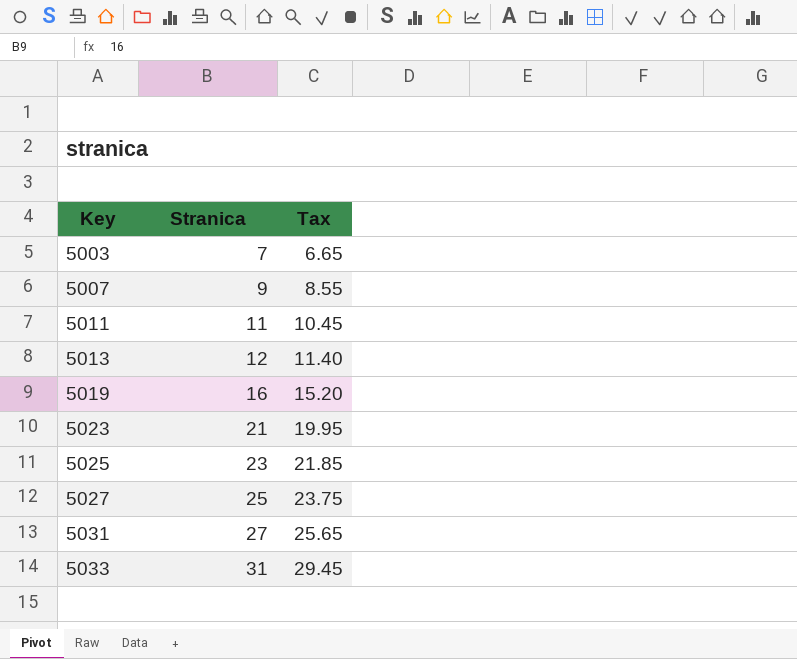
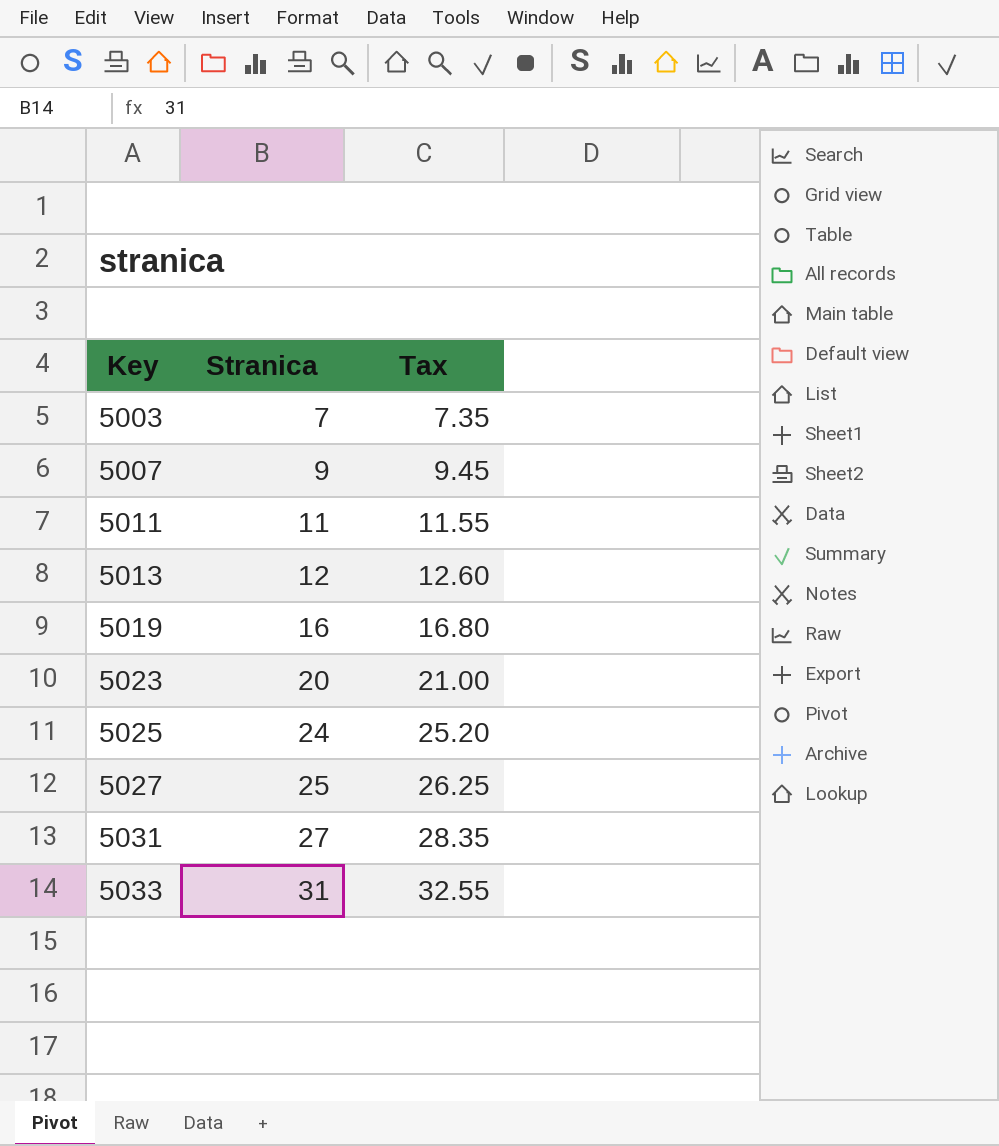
column Tax | formula: [Stranica] * 0.95 -> [Stranica] * 1.05
5023 | Stranica: 21 -> 20
5025 | Stranica: 23 -> 24

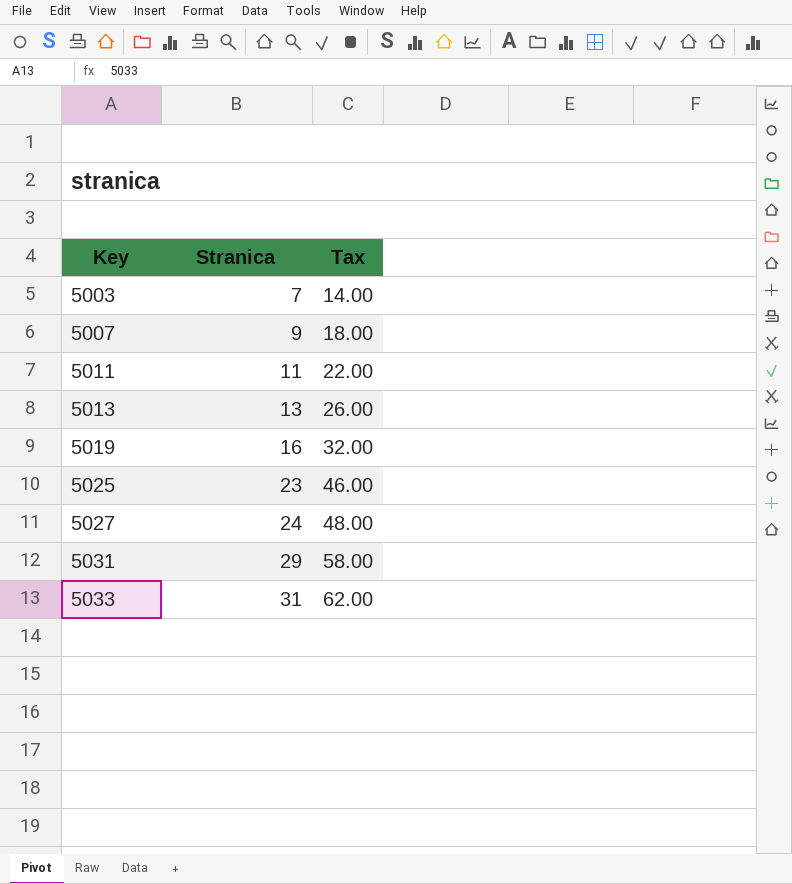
column Tax | formula: [Stranica] * 1.05 -> [Stranica] * 2
row 5023: 20 | 21.00 -> none
5013 | Stranica: 12 -> 13
5025 | Stranica: 24 -> 23
5027 | Stranica: 25 -> 24
5031 | Stranica: 27 -> 29

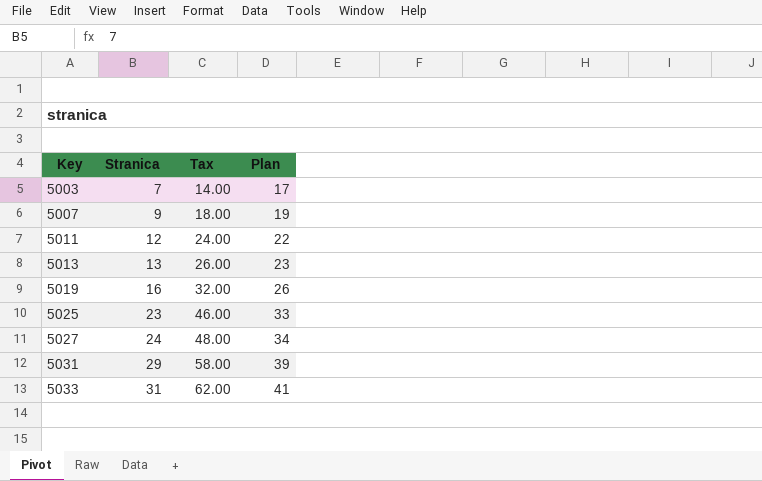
column Plan | formula: none -> [Stranica] + 10
5011 | Stranica: 11 -> 12
5011 | Tax: 22.00 -> 24.00

